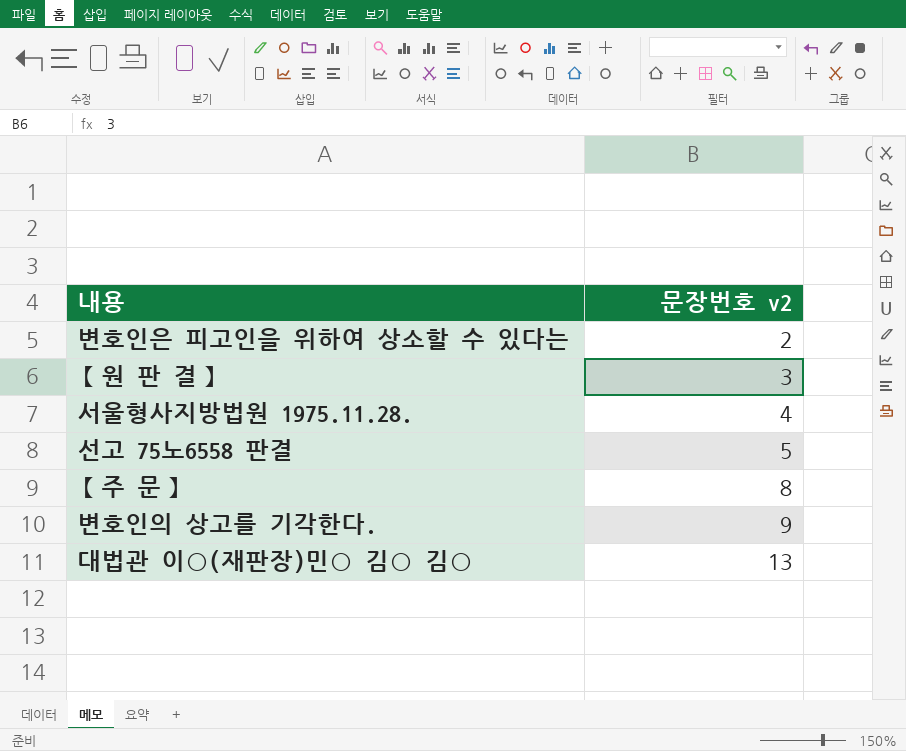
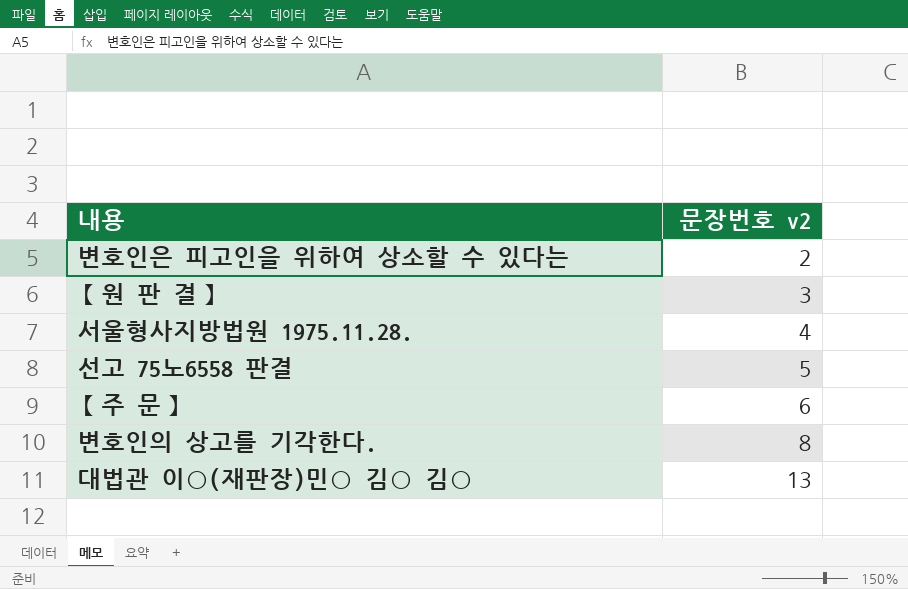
【주 문】 | 문장번호 v2: 8 -> 6
변호인의 상고를 기각한다. | 문장번호 v2: 9 -> 8

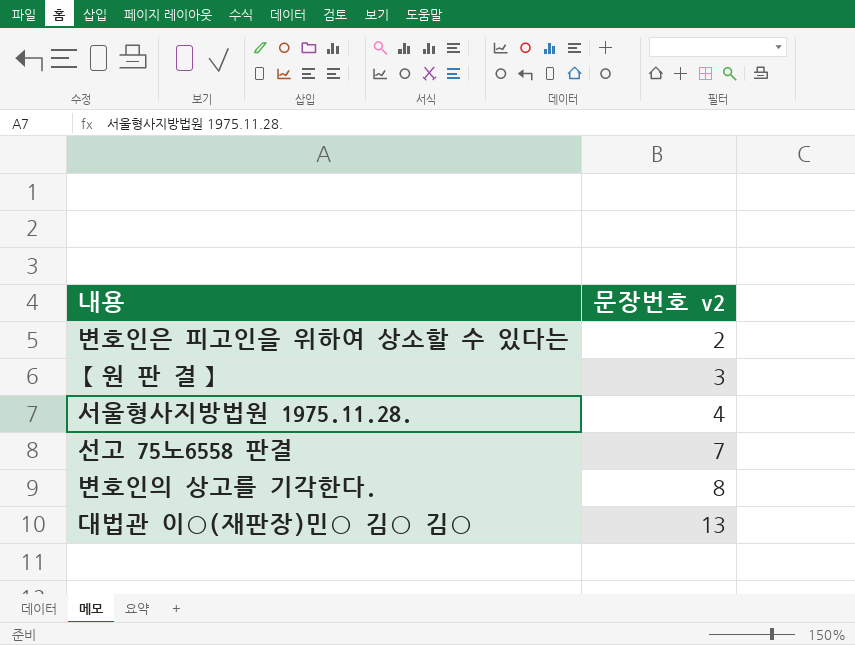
row 【주 문】: 6 -> none
선고 75노6558 판결 | 문장번호 v2: 5 -> 7

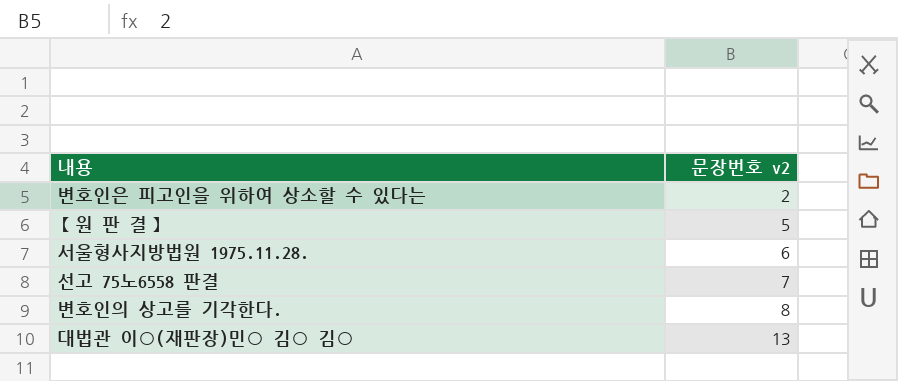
【원 판 결】 | 문장번호 v2: 3 -> 5
서울형사지방법원 1975.11.28. | 문장번호 v2: 4 -> 6

